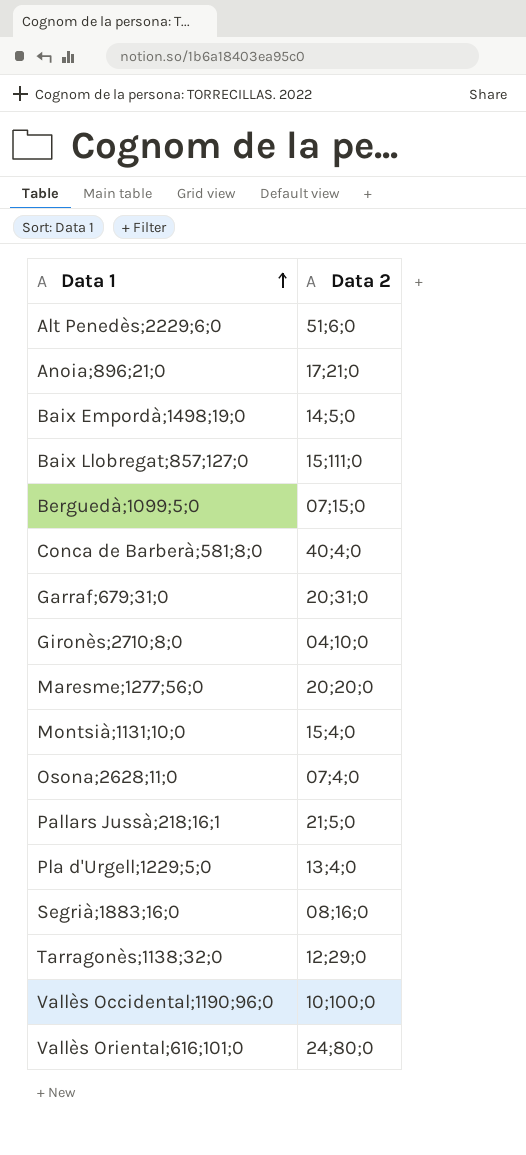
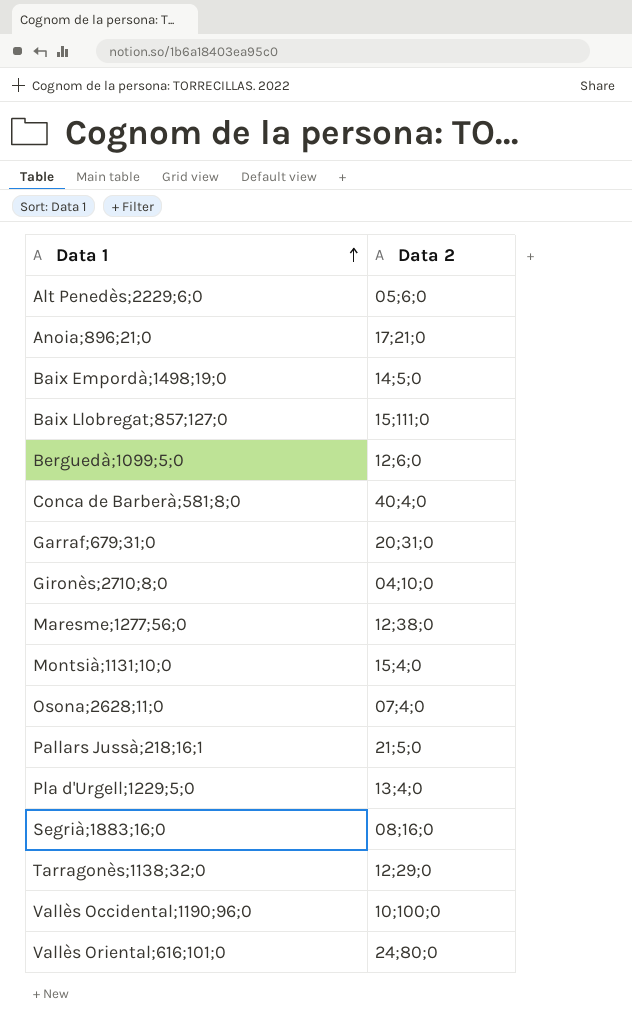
Alt Penedès;2229;6;0 | Data 2: 51;6;0 -> 05;6;0
Berguedà;1099;5;0 | Data 2: 07;15;0 -> 12;6;0
Maresme;1277;56;0 | Data 2: 20;20;0 -> 12;38;0

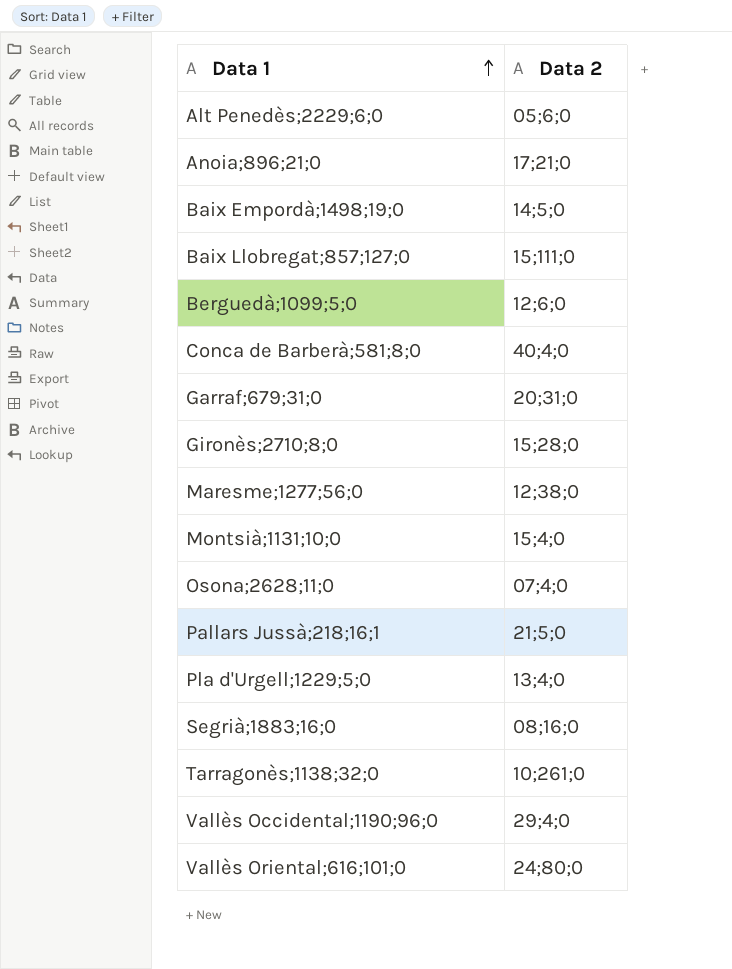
Gironès;2710;8;0 | Data 2: 04;10;0 -> 15;28;0
Tarragonès;1138;32;0 | Data 2: 12;29;0 -> 10;261;0
Vallès Occidental;1190;96;0 | Data 2: 10;100;0 -> 29;4;0

